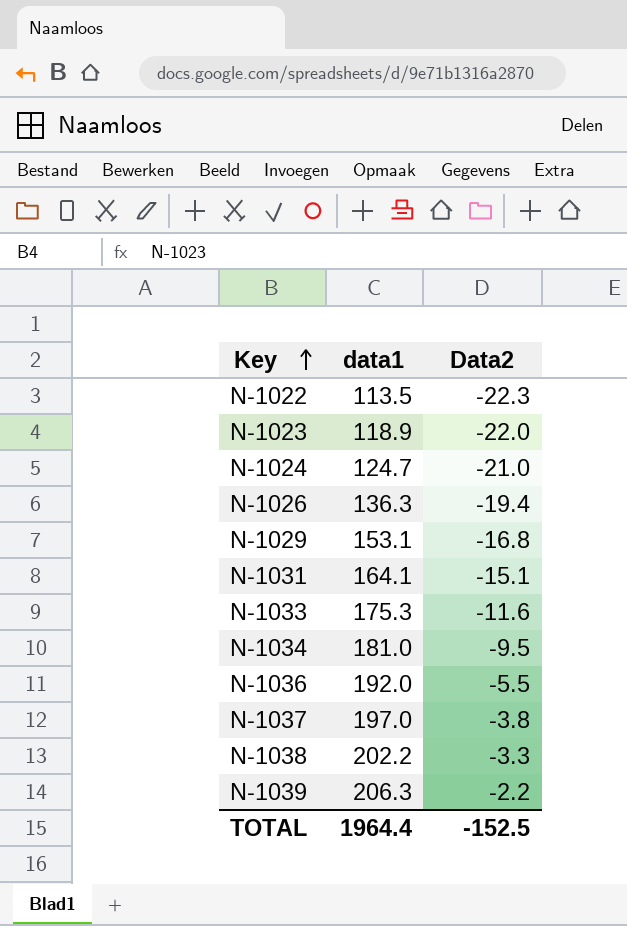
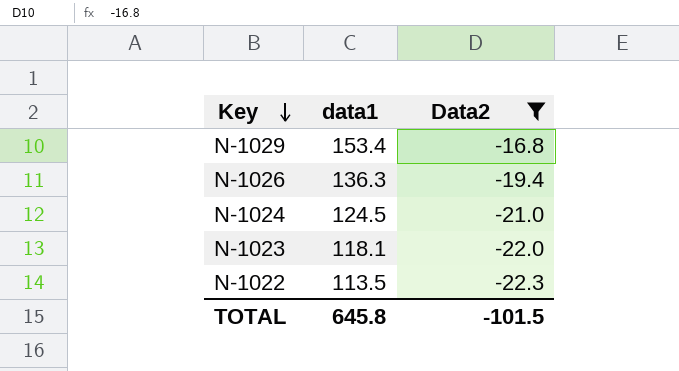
filter: none -> Data2 <= -16.8
row order: Key ascending -> Key descending
N-1029 | data1: 153.1 -> 153.4
N-1024 | data1: 124.7 -> 124.5
N-1023 | data1: 118.9 -> 118.1
TOTAL | data1: 1964.4 -> 645.8
TOTAL | Data2: -152.5 -> -101.5

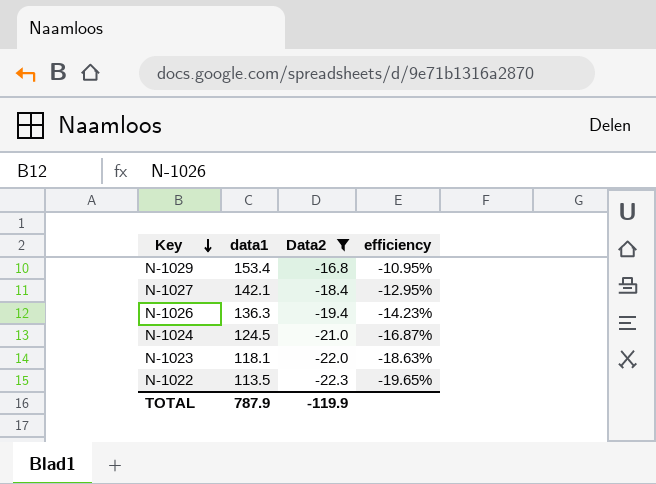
column efficiency | formula: none -> [Data2] / [data1]
row N-1027: none -> 142.1 | -18.4 | -12.95%
TOTAL | data1: 645.8 -> 787.9
TOTAL | Data2: -101.5 -> -119.9

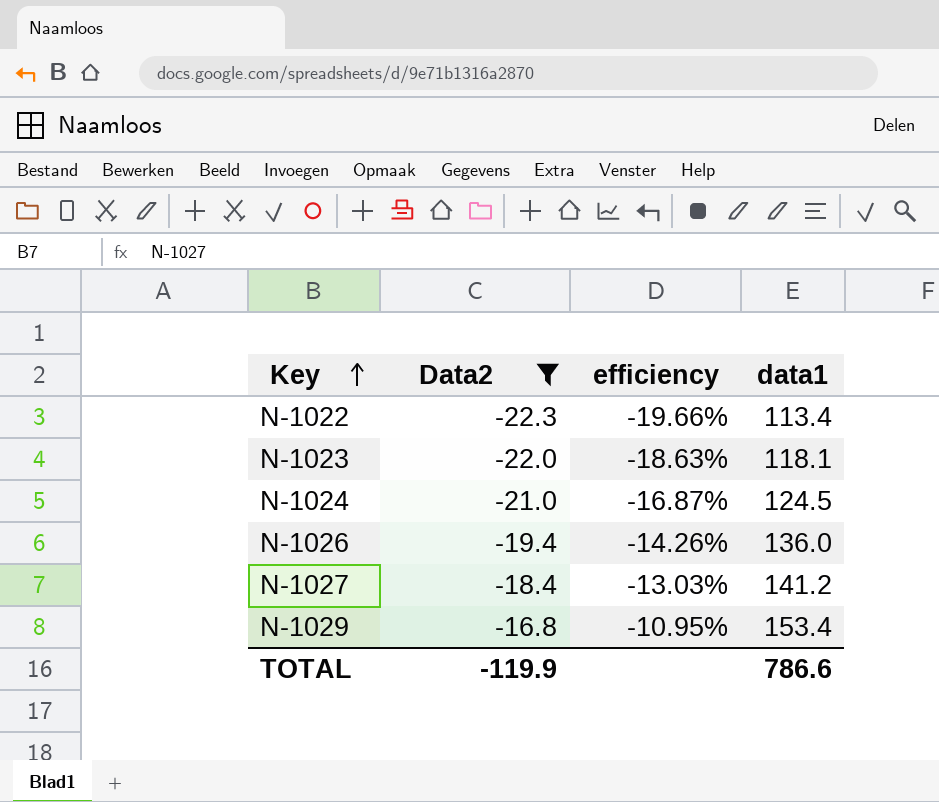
row order: Key descending -> Key ascending
column data1 | position: 2 -> 4
N-1022 | efficiency: -19.65% -> -19.66%
N-1022 | data1: 113.5 -> 113.4
N-1026 | efficiency: -14.23% -> -14.26%
N-1026 | data1: 136.3 -> 136.0
N-1027 | efficiency: -12.95% -> -13.03%
N-1027 | data1: 142.1 -> 141.2
TOTAL | data1: 787.9 -> 786.6

